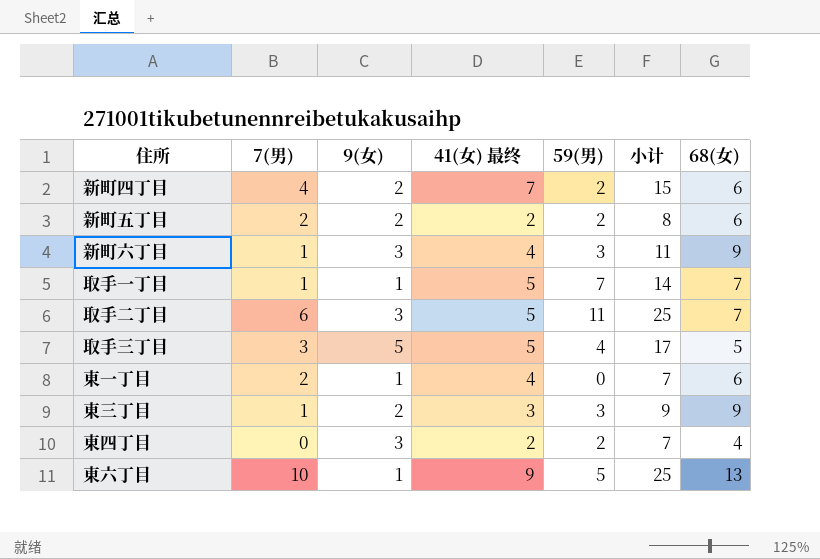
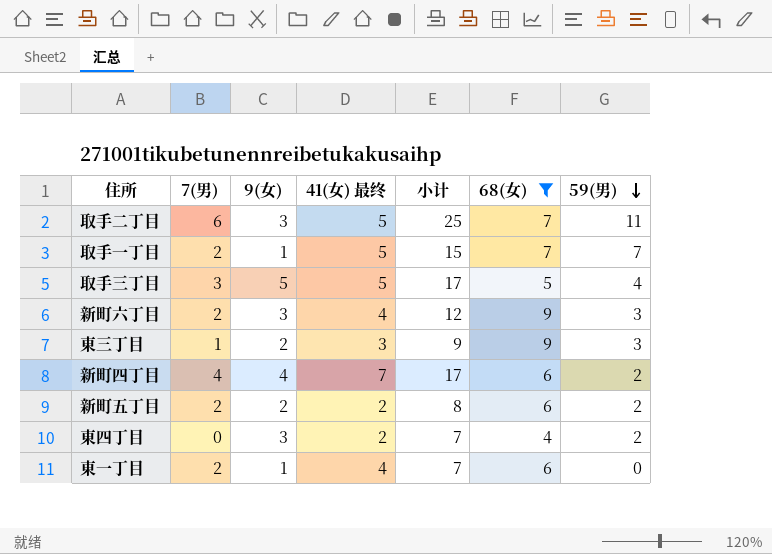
filter: none -> 68(女) != 13
row order: none -> 59(男) descending
column 59(男) | position: 5 -> 7
取手一丁目 | 7(男): 1 -> 2
取手一丁目 | 小计: 14 -> 15
新町六丁目 | 7(男): 1 -> 2
新町六丁目 | 小计: 11 -> 12
新町四丁目 | 9(女): 2 -> 4
新町四丁目 | 小计: 15 -> 17

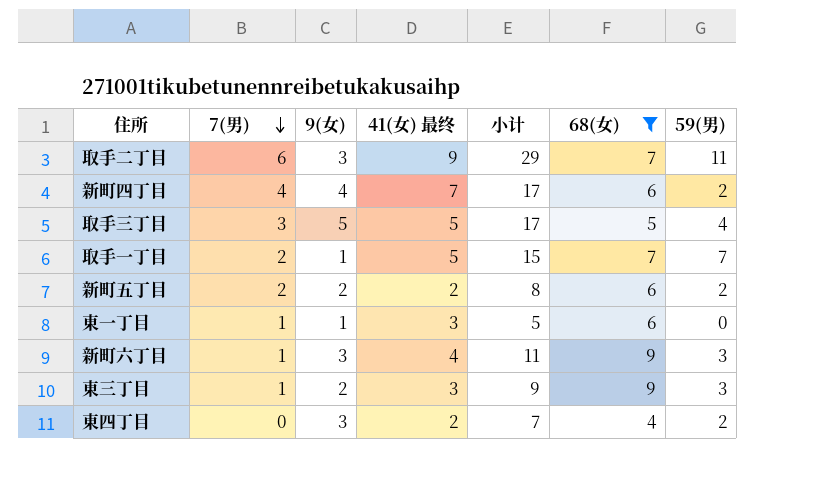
row order: 59(男) descending -> 7(男) descending
取手二丁目 | 41(女) 最终: 5 -> 9
取手二丁目 | 小计: 25 -> 29
東一丁目 | 7(男): 2 -> 1
東一丁目 | 41(女) 最终: 4 -> 3
東一丁目 | 小计: 7 -> 5
新町六丁目 | 7(男): 2 -> 1
新町六丁目 | 小计: 12 -> 11

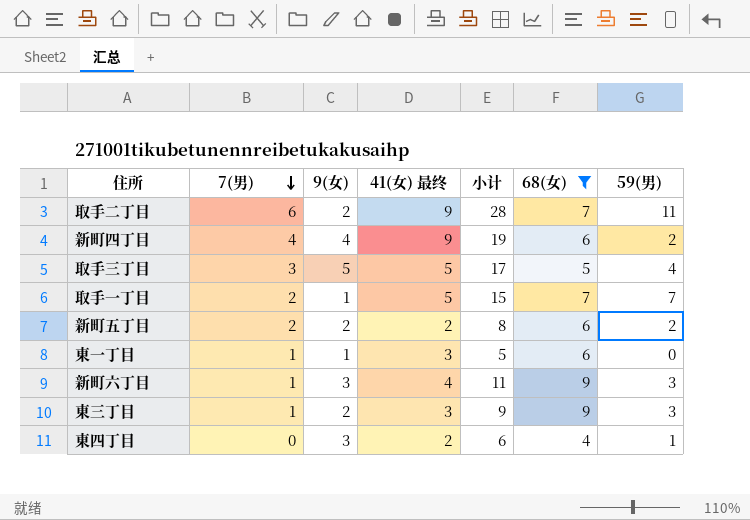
取手二丁目 | 9(女): 3 -> 2
取手二丁目 | 小计: 29 -> 28
新町四丁目 | 41(女) 最终: 7 -> 9
新町四丁目 | 小计: 17 -> 19
東四丁目 | 小计: 7 -> 6
東四丁目 | 59(男): 2 -> 1

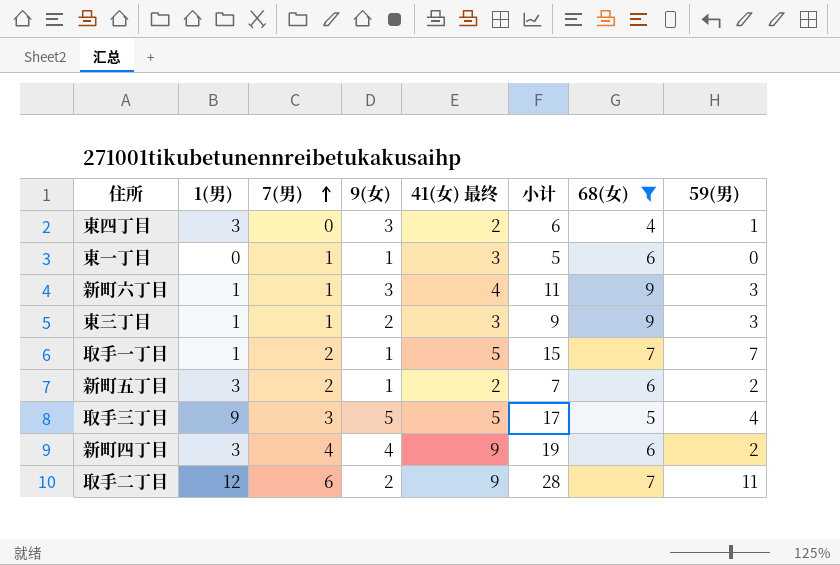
row order: 7(男) descending -> 7(男) ascending
column 1(男) | position: none -> 2
新町五丁目 | 9(女): 2 -> 1
新町五丁目 | 小计: 8 -> 7

